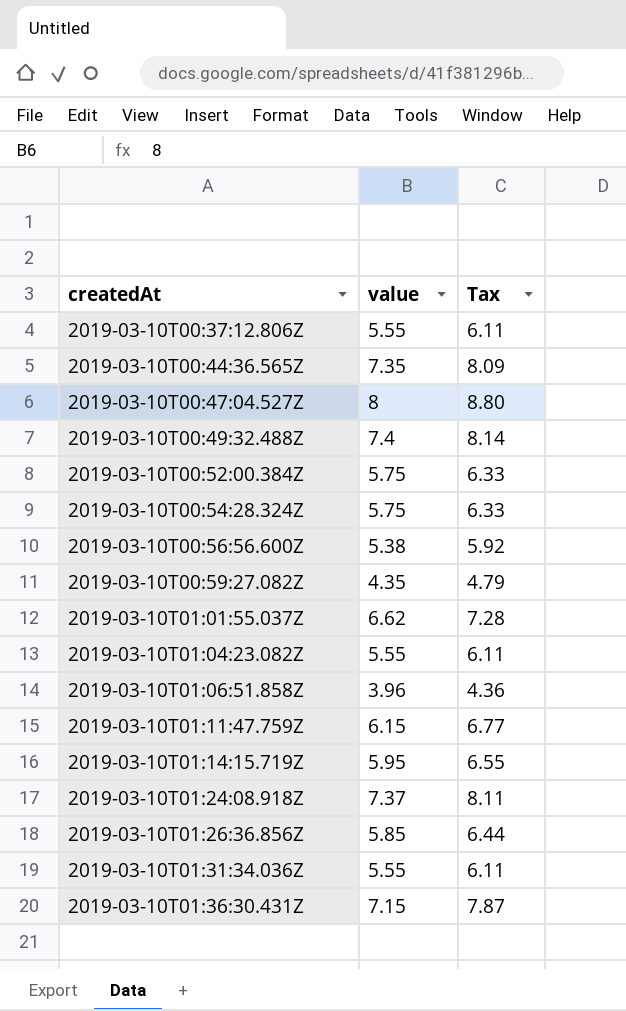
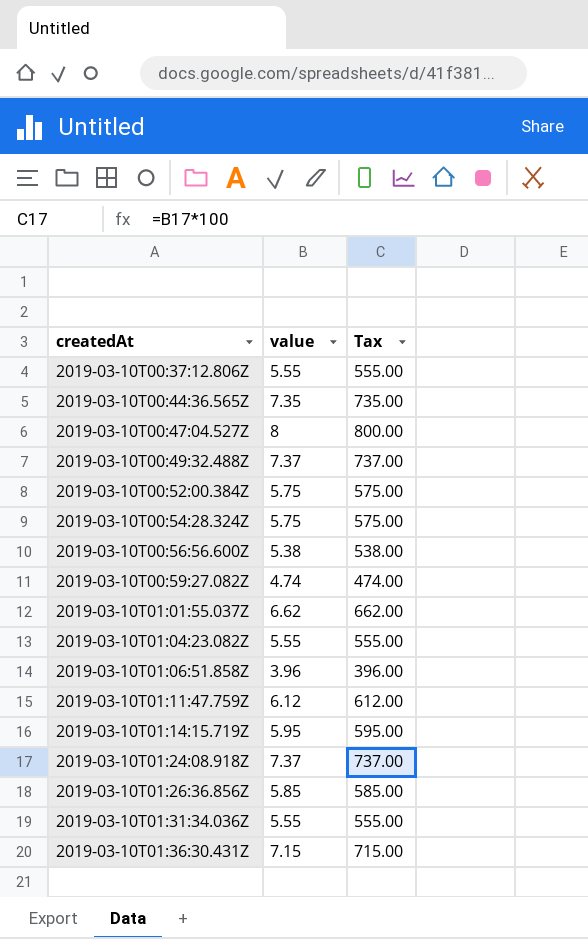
column Tax | formula: [value] * 1.1 -> [value] * 100
2019-03-10T00:49:32.488Z | value: 7.4 -> 7.37
2019-03-10T00:59:27.082Z | value: 4.35 -> 4.74
2019-03-10T01:11:47.759Z | value: 6.15 -> 6.12

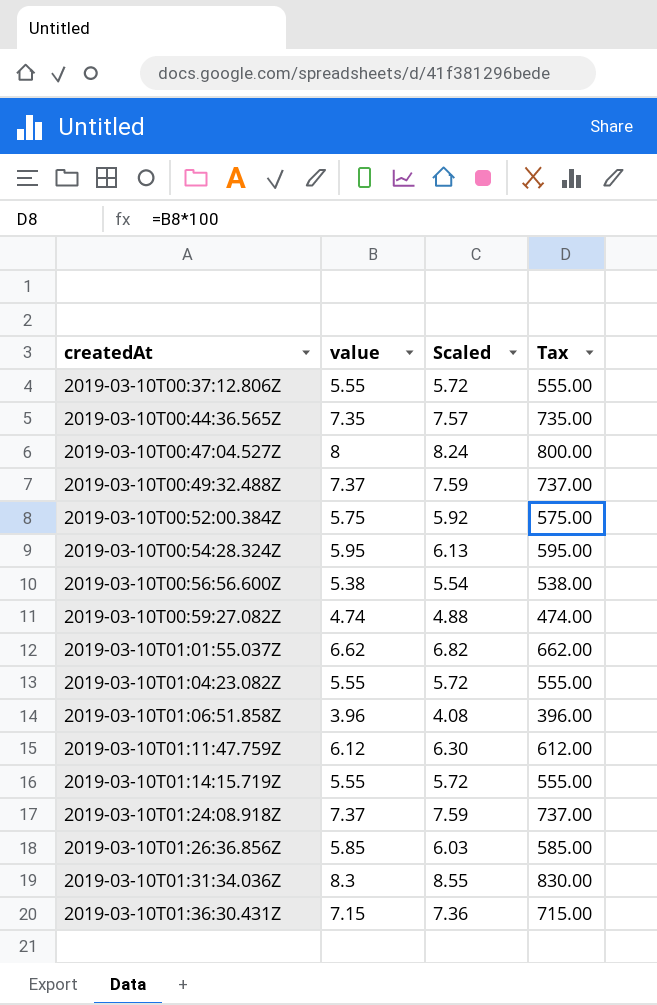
column Scaled | formula: none -> [value] * 1.03
2019-03-10T00:54:28.324Z | value: 5.75 -> 5.95
2019-03-10T00:54:28.324Z | Tax: 575.00 -> 595.00
2019-03-10T01:14:15.719Z | value: 5.95 -> 5.55
2019-03-10T01:14:15.719Z | Tax: 595.00 -> 555.00
2019-03-10T01:31:34.036Z | value: 5.55 -> 8.3
2019-03-10T01:31:34.036Z | Tax: 555.00 -> 830.00

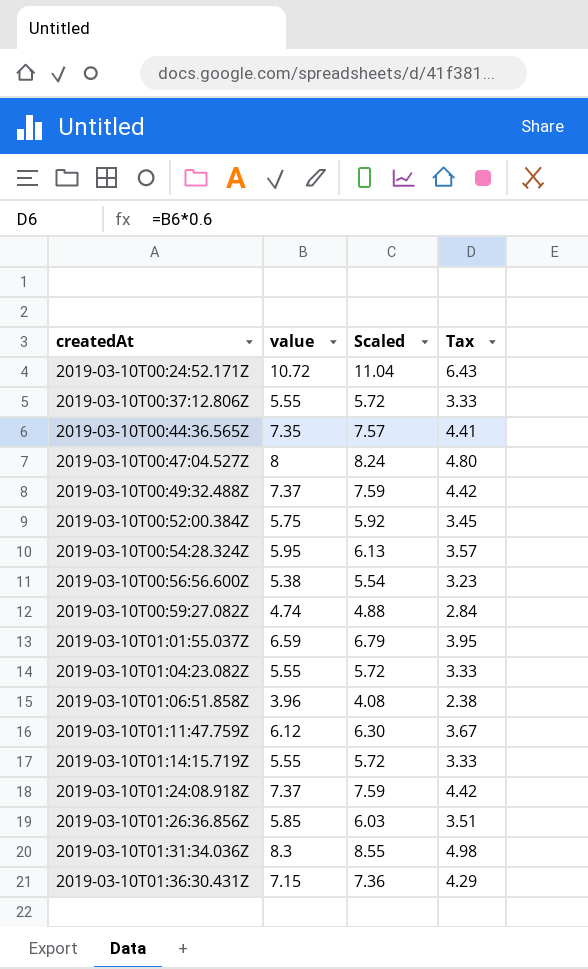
column Tax | formula: [value] * 100 -> [value] * 0.6
row 2019-03-10T00:24:52.171Z: none -> 10.72 | 11.04 | 6.43
2019-03-10T01:01:55.037Z | value: 6.62 -> 6.59
2019-03-10T01:01:55.037Z | Scaled: 6.82 -> 6.79

